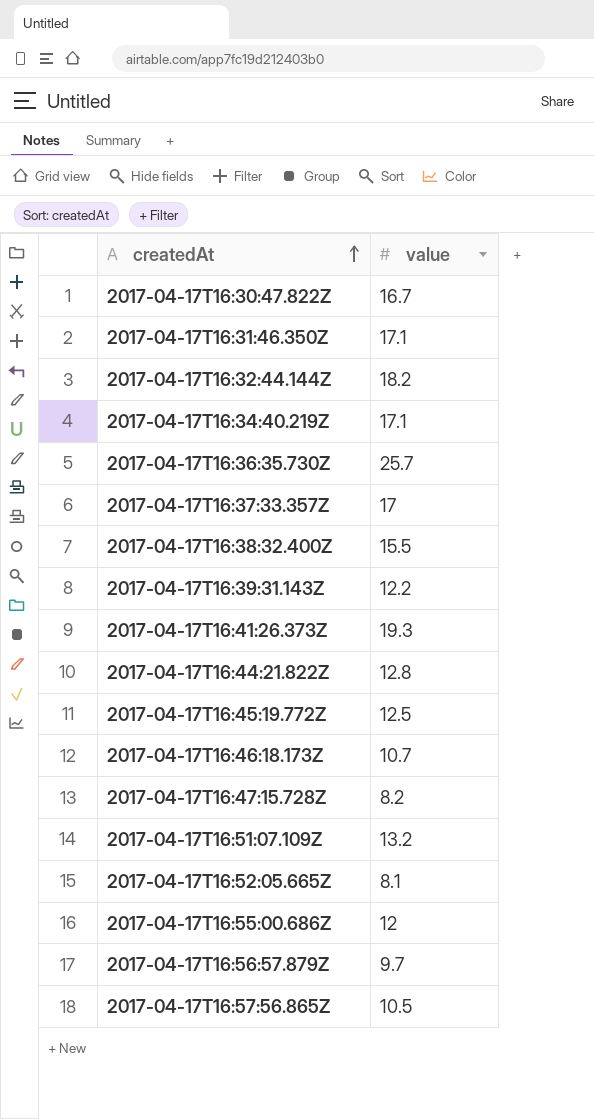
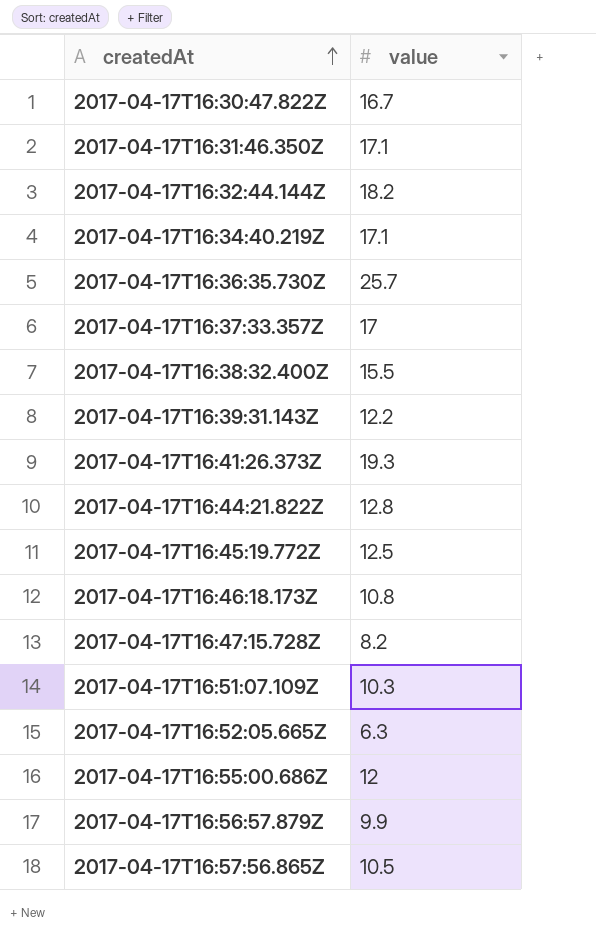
2017-04-17T16:46:18.173Z | value: 10.7 -> 10.8
2017-04-17T16:51:07.109Z | value: 13.2 -> 10.3
2017-04-17T16:52:05.665Z | value: 8.1 -> 6.3
2017-04-17T16:56:57.879Z | value: 9.7 -> 9.9

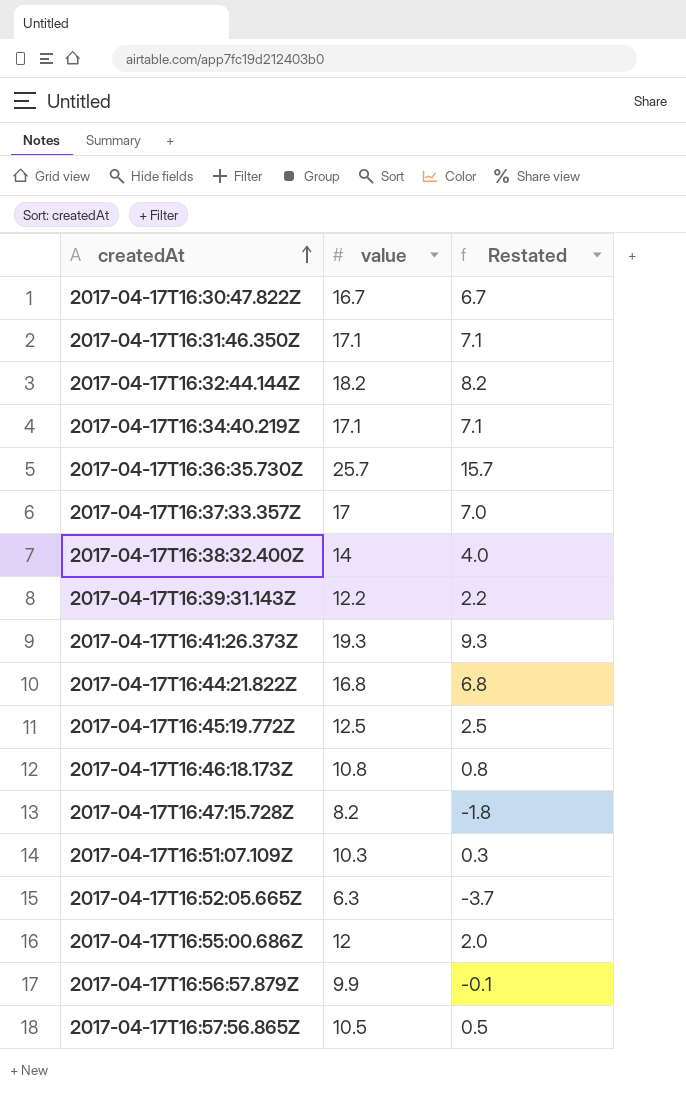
column Restated | formula: none -> [value] - 10
2017-04-17T16:38:32.400Z | value: 15.5 -> 14
2017-04-17T16:44:21.822Z | value: 12.8 -> 16.8

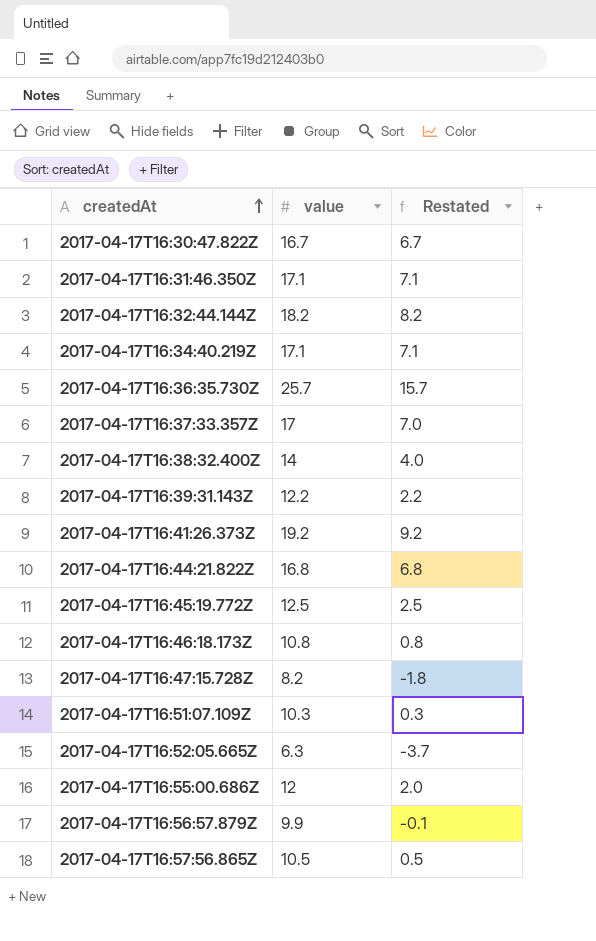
2017-04-17T16:41:26.373Z | value: 19.3 -> 19.2
2017-04-17T16:41:26.373Z | Restated: 9.3 -> 9.2

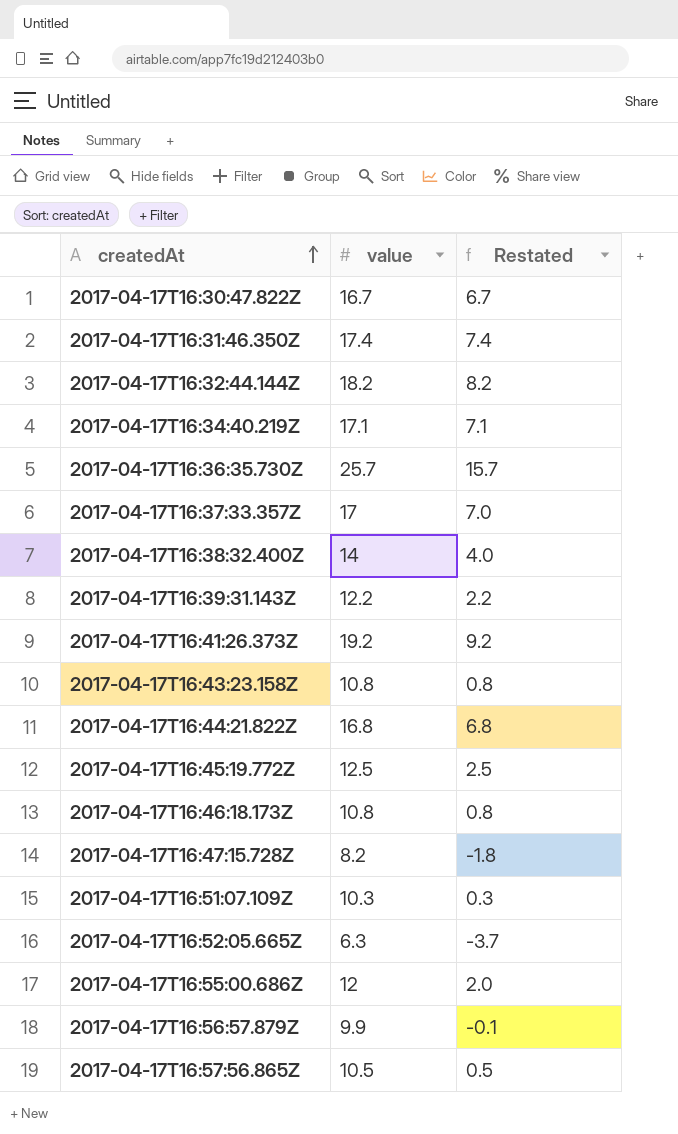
2017-04-17T16:31:46.350Z | value: 17.1 -> 17.4
2017-04-17T16:31:46.350Z | Restated: 7.1 -> 7.4
row 2017-04-17T16:43:23.158Z: none -> 10.8 | 0.8

